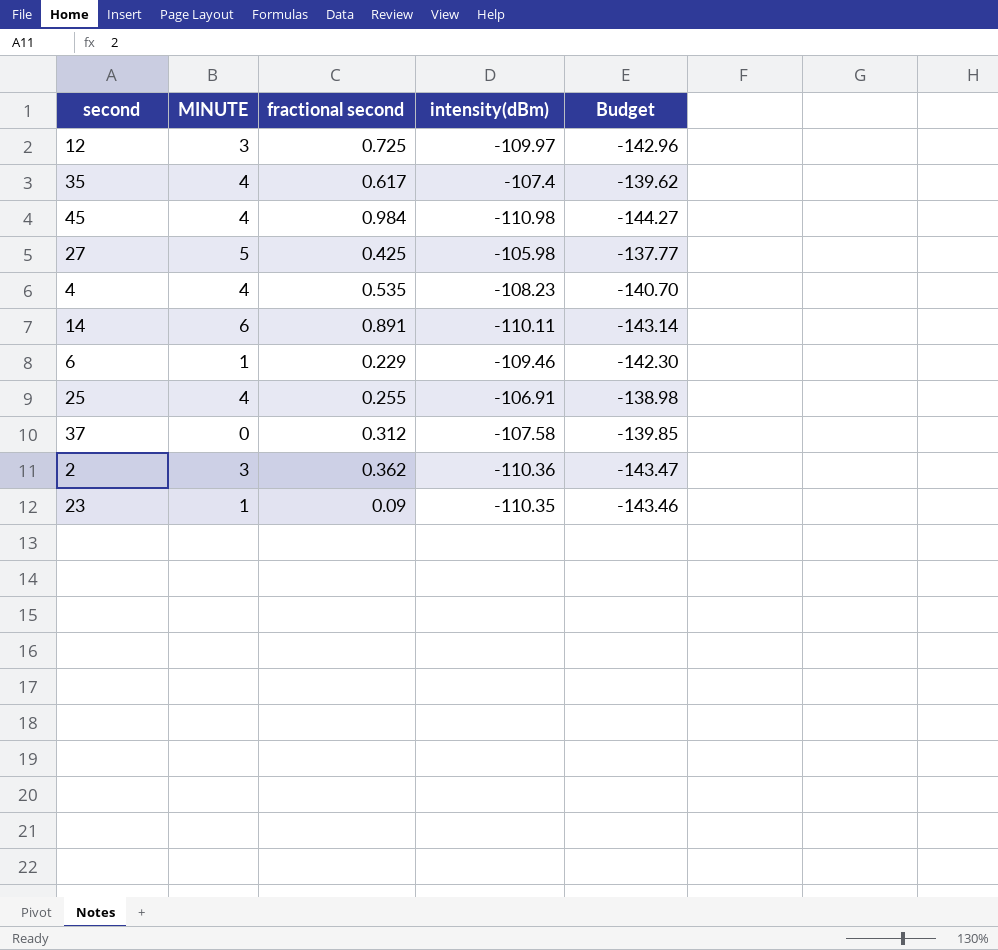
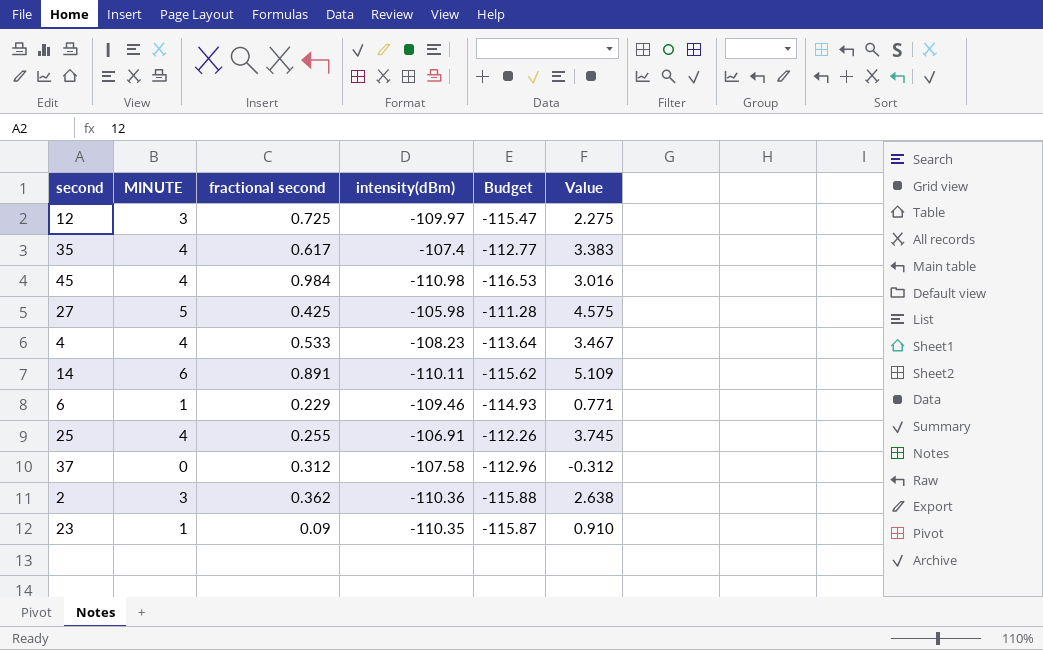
column Budget | formula: [intensity(dBm)] * 1.3 -> [intensity(dBm)] * 1.05
column Value | formula: none -> [MINUTE] - [fractional second]
4 | fractional second: 0.535 -> 0.533

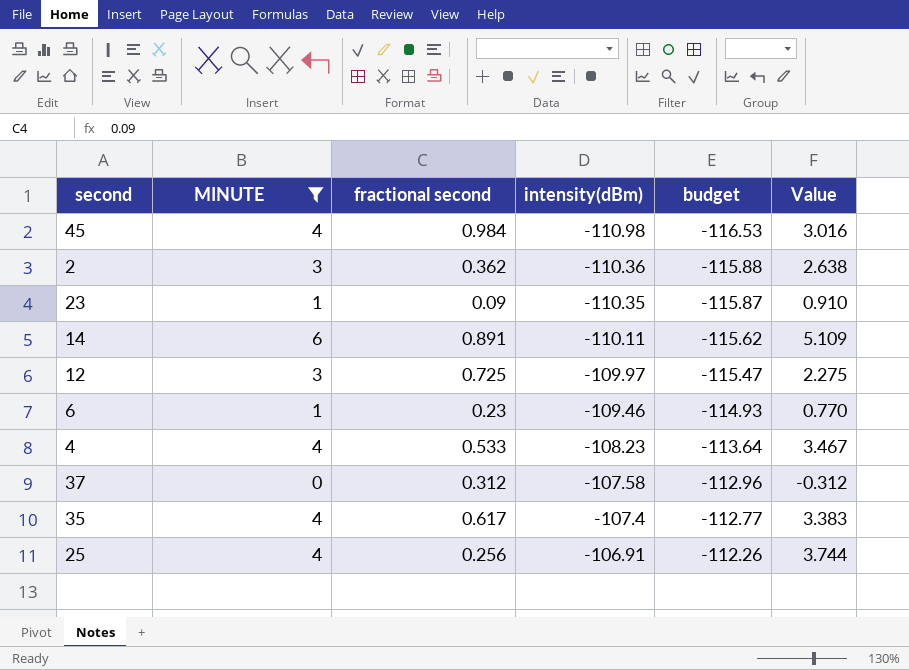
filter: none -> MINUTE != 5
row order: none -> intensity(dBm) ascending
column name: Budget -> budget
6 | fractional second: 0.229 -> 0.23
6 | Value: 0.771 -> 0.770
25 | fractional second: 0.255 -> 0.256
25 | Value: 3.745 -> 3.744

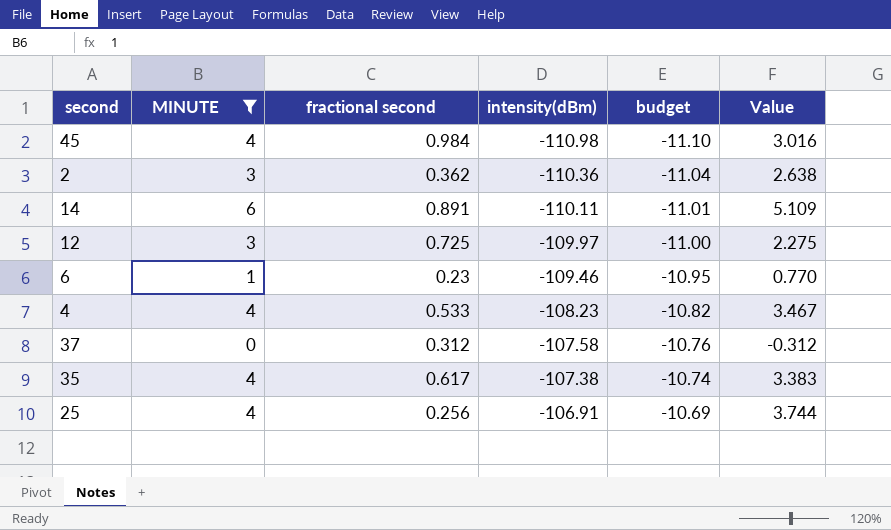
column budget | formula: [intensity(dBm)] * 1.05 -> [intensity(dBm)] * 0.1
row 23: 1 | 0.09 | -110.35 | -115.87 | 0.910 -> none
35 | intensity(dBm): -107.4 -> -107.38

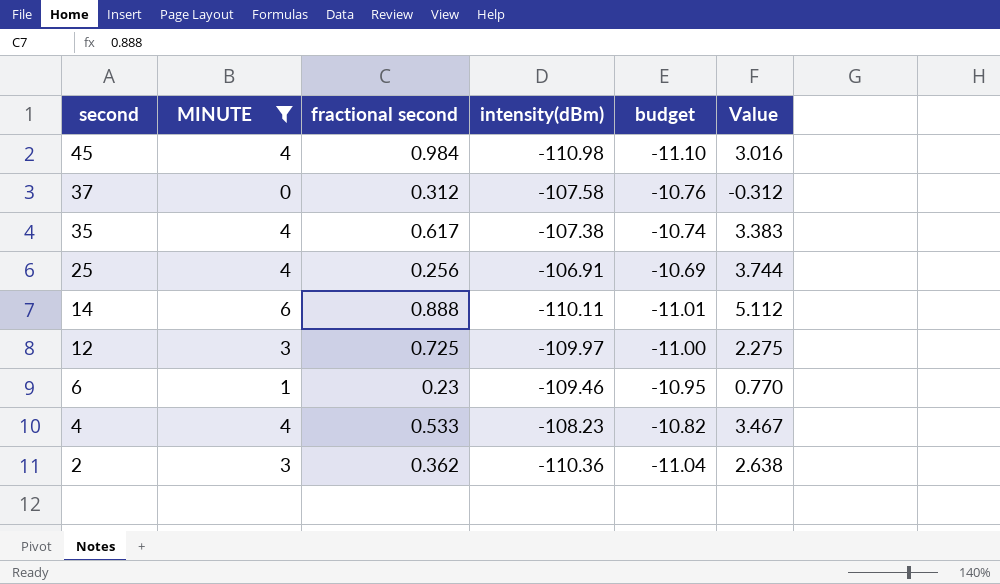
row order: intensity(dBm) ascending -> second descending
14 | fractional second: 0.891 -> 0.888
14 | Value: 5.109 -> 5.112

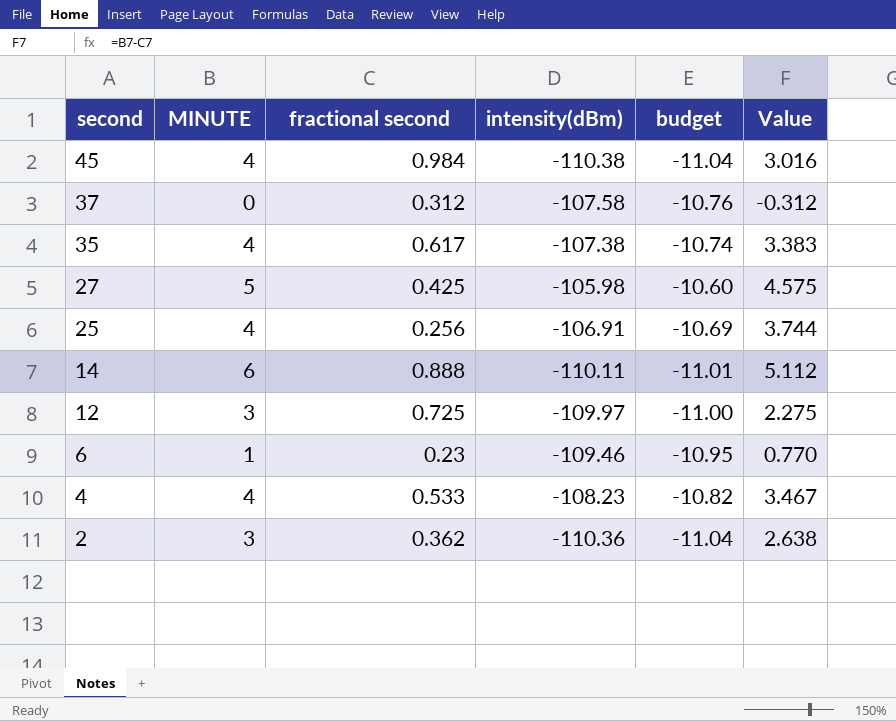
filter: MINUTE != 5 -> none
45 | intensity(dBm): -110.98 -> -110.38
45 | budget: -11.10 -> -11.04

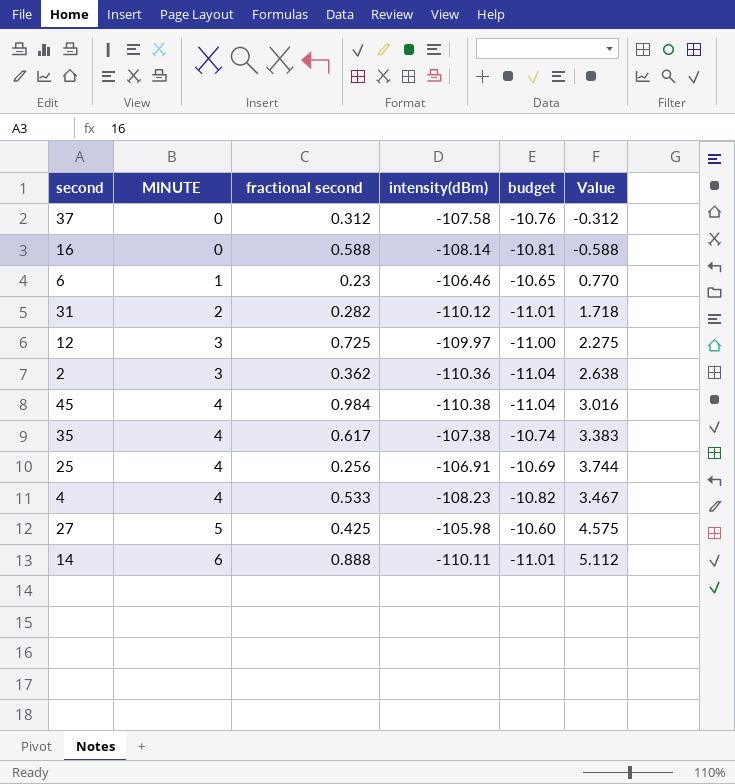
row order: second descending -> MINUTE ascending
row 16: none -> 0 | 0.588 | -108.14 | -10.81 | -0.588
6 | intensity(dBm): -109.46 -> -106.46
6 | budget: -10.95 -> -10.65
row 31: none -> 2 | 0.282 | -110.12 | -11.01 | 1.718

